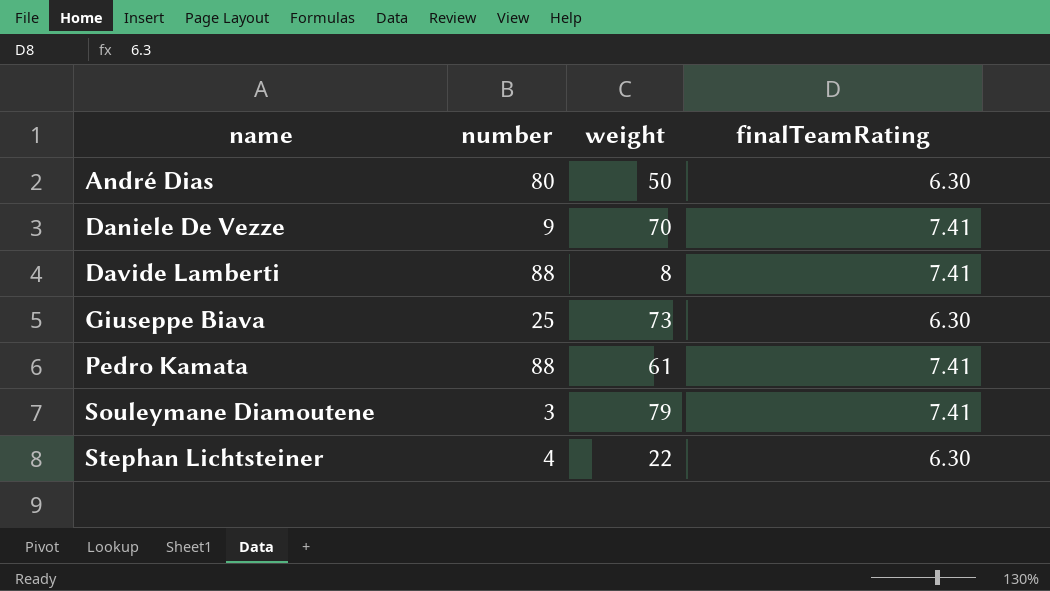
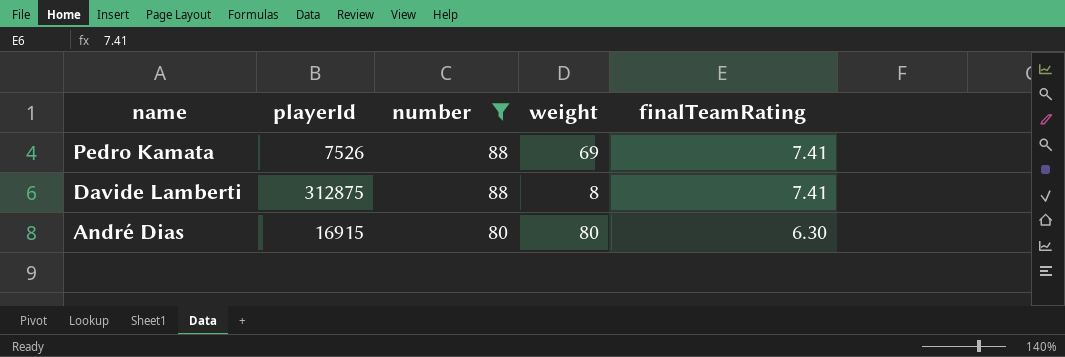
filter: none -> number >= 80
row order: name ascending -> name descending
column playerId | position: none -> 2
Pedro Kamata | weight: 61 -> 69
André Dias | weight: 50 -> 80

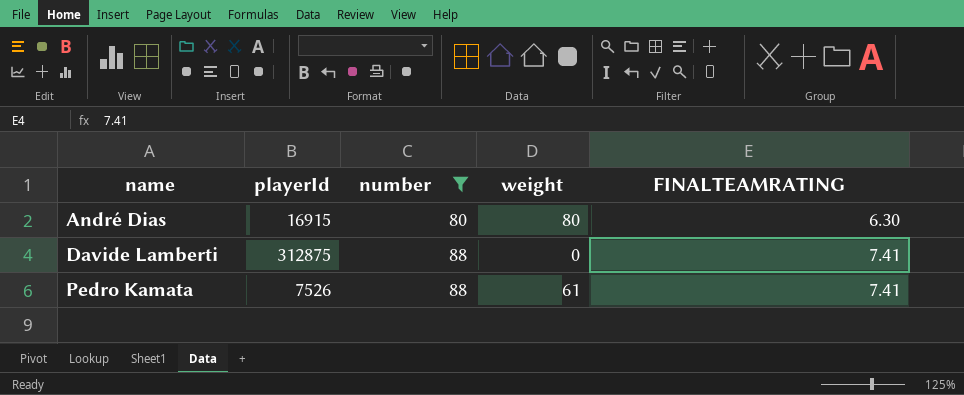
row order: name descending -> name ascending
column name: finalTeamRating -> FINALTEAMRATING
Davide Lamberti | weight: 8 -> 0
Pedro Kamata | weight: 69 -> 61

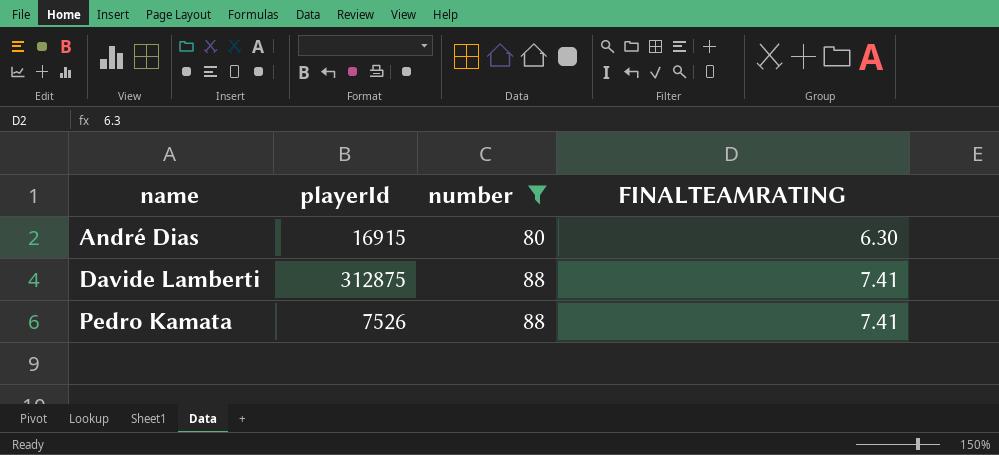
column weight | position: 4 -> none

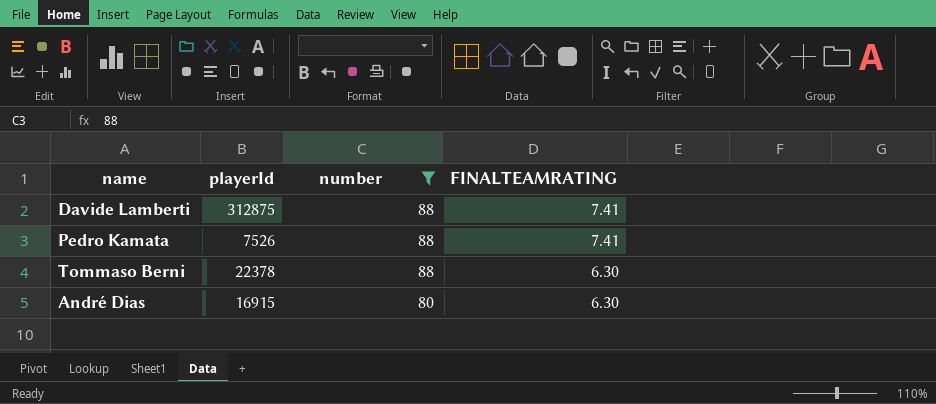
row order: name ascending -> number descending
row Tommaso Berni: none -> 22378 | 88 | 6.30

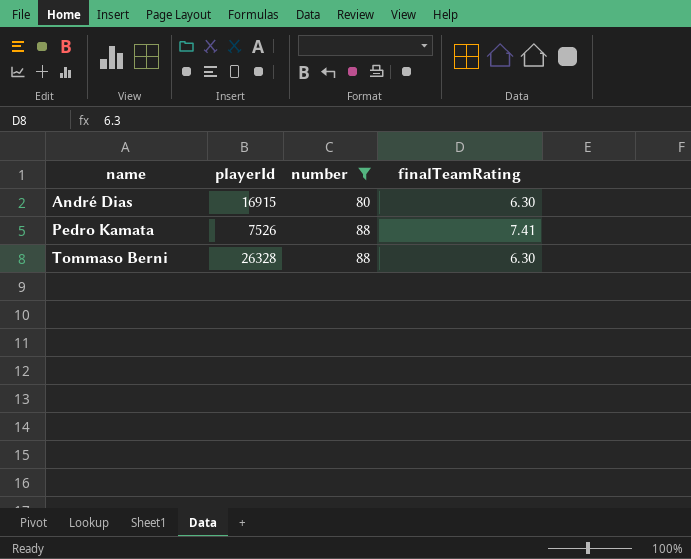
row order: number descending -> name ascending
column name: FINALTEAMRATING -> finalTeamRating
row Davide Lamberti: 312875 | 88 | 7.41 -> none
Tommaso Berni | playerId: 22378 -> 26328

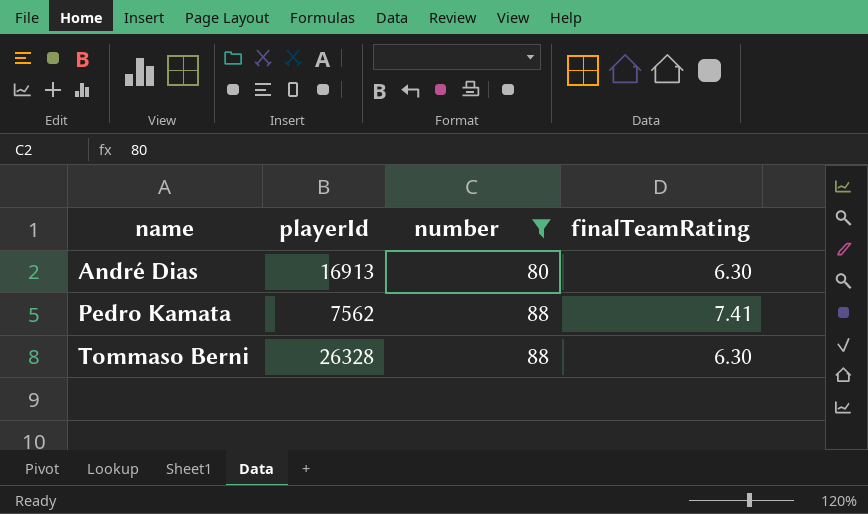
André Dias | playerId: 16915 -> 16913
Pedro Kamata | playerId: 7526 -> 7562

